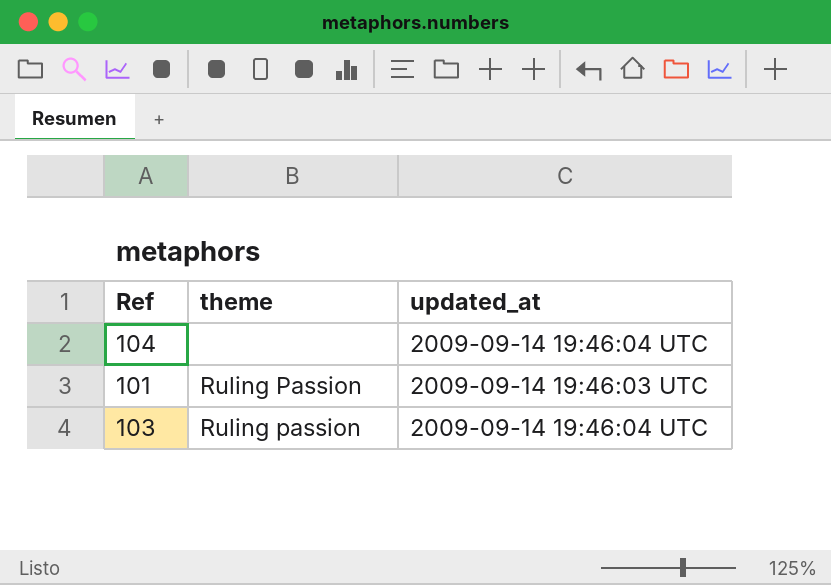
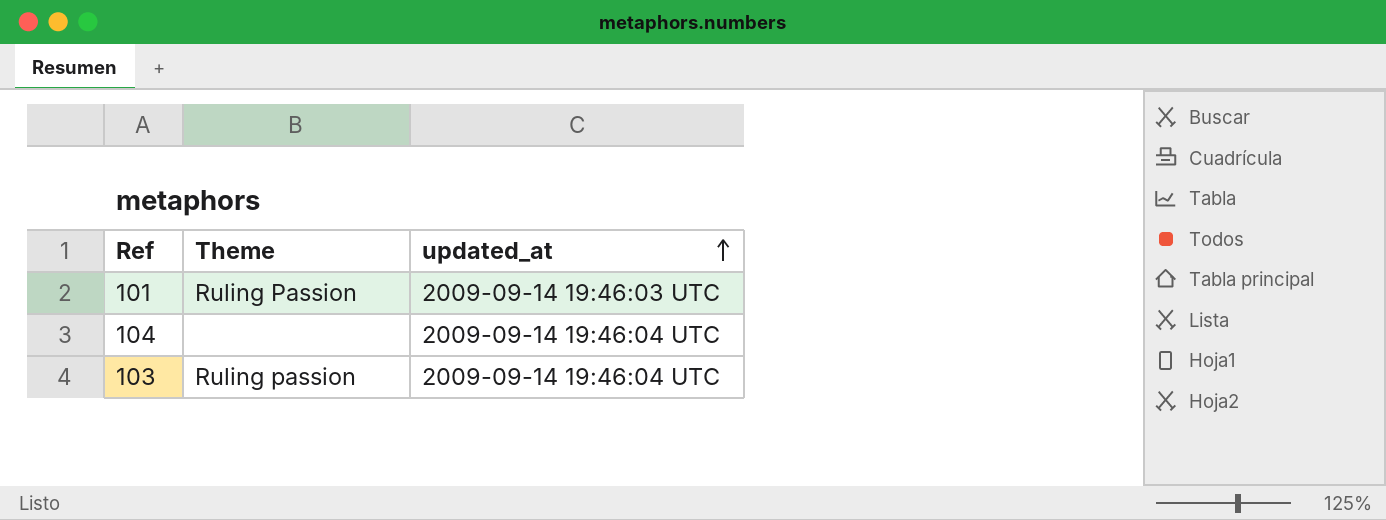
row order: none -> updated_at ascending
column name: theme -> Theme

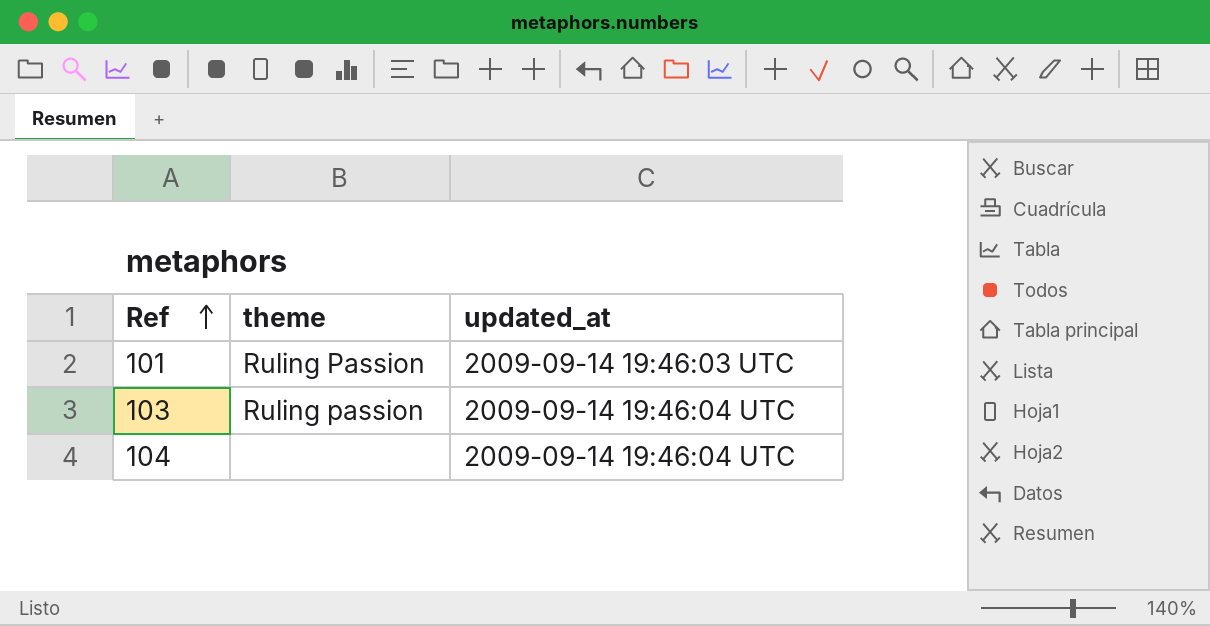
row order: updated_at ascending -> Ref ascending
column name: Theme -> theme

